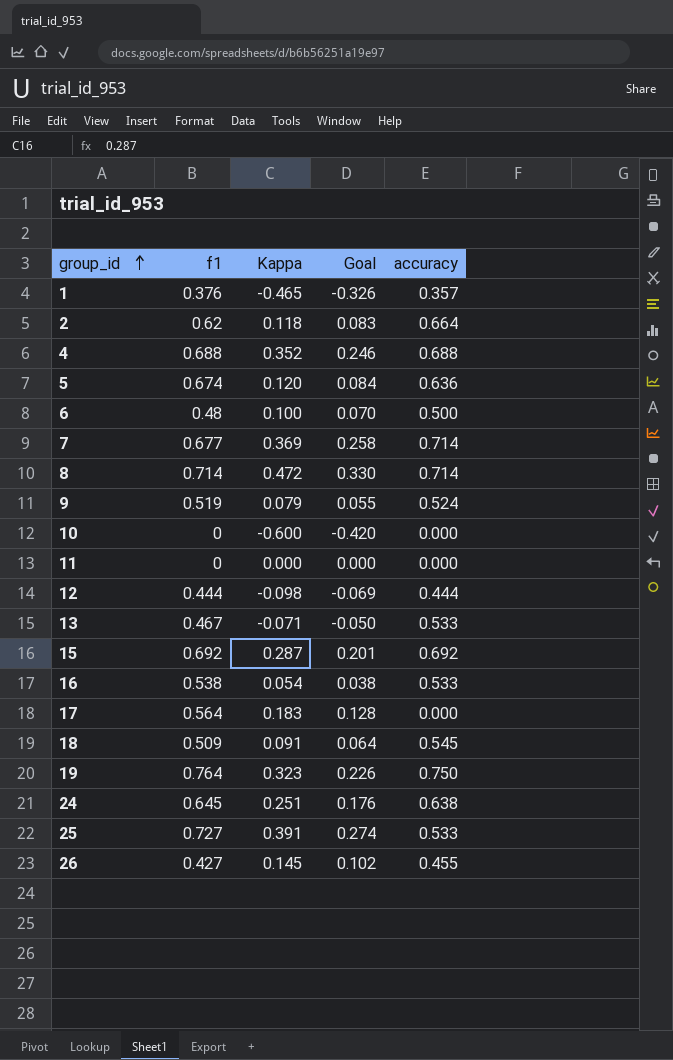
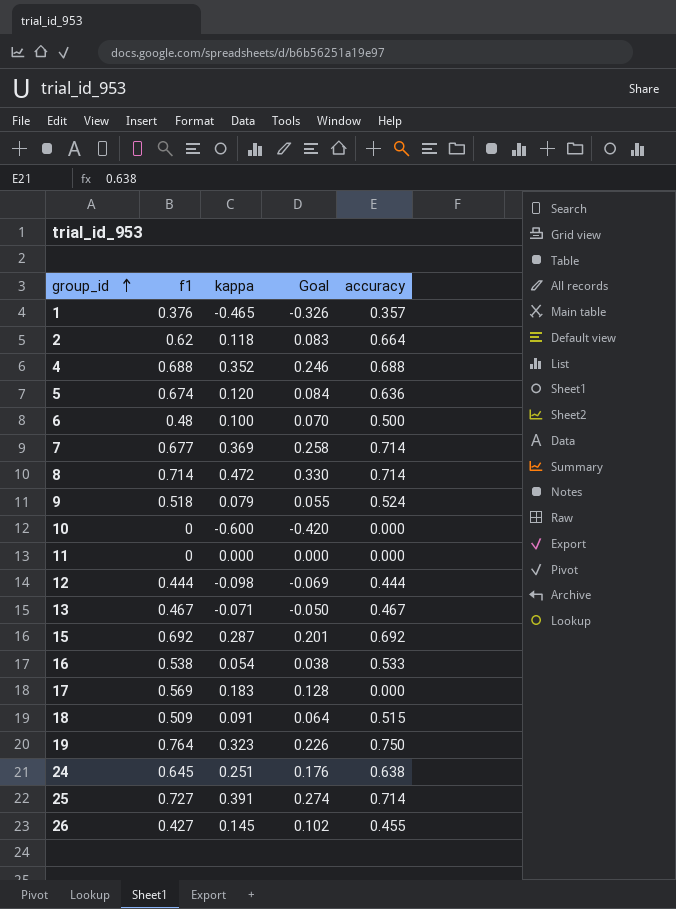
column name: Kappa -> kappa
9 | f1: 0.519 -> 0.518
13 | accuracy: 0.533 -> 0.467
17 | f1: 0.564 -> 0.569
18 | accuracy: 0.545 -> 0.515
25 | accuracy: 0.533 -> 0.714

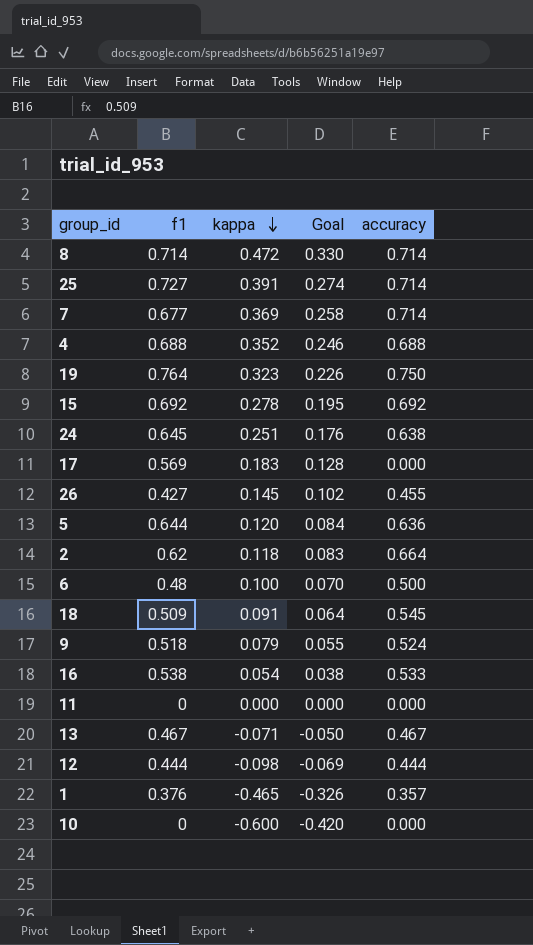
row order: group_id ascending -> kappa descending
15 | kappa: 0.287 -> 0.278
15 | Goal: 0.201 -> 0.195
5 | f1: 0.674 -> 0.644
18 | accuracy: 0.515 -> 0.545

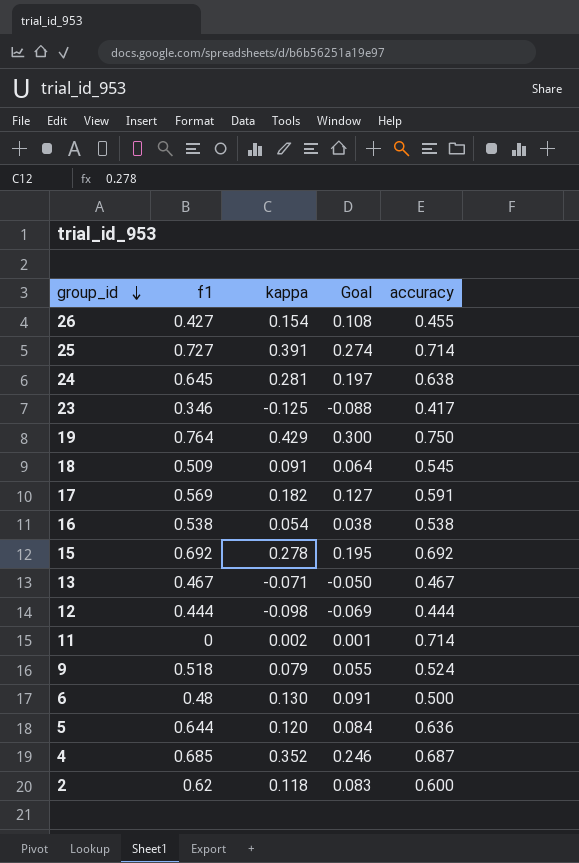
row order: kappa descending -> group_id descending
row 8: 0.714 | 0.472 | 0.330 | 0.714 -> none
row 7: 0.677 | 0.369 | 0.258 | 0.714 -> none
row 1: 0.376 | -0.465 | -0.326 | 0.357 -> none
row 10: 0 | -0.600 | -0.420 | 0.000 -> none
26 | kappa: 0.145 -> 0.154
26 | Goal: 0.102 -> 0.108
24 | kappa: 0.251 -> 0.281
24 | Goal: 0.176 -> 0.197
row 23: none -> 0.346 | -0.125 | -0.088 | 0.417
19 | kappa: 0.323 -> 0.429
19 | Goal: 0.226 -> 0.300
17 | kappa: 0.183 -> 0.182
17 | Goal: 0.128 -> 0.127
17 | accuracy: 0.000 -> 0.591
16 | accuracy: 0.533 -> 0.538
11 | kappa: 0.000 -> 0.002
11 | Goal: 0.000 -> 0.001
11 | accuracy: 0.000 -> 0.714
6 | kappa: 0.100 -> 0.130
6 | Goal: 0.070 -> 0.091
4 | f1: 0.688 -> 0.685
4 | accuracy: 0.688 -> 0.687
2 | accuracy: 0.664 -> 0.600

